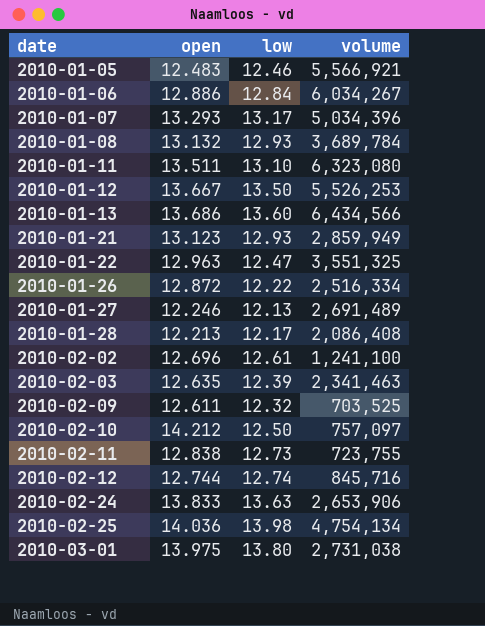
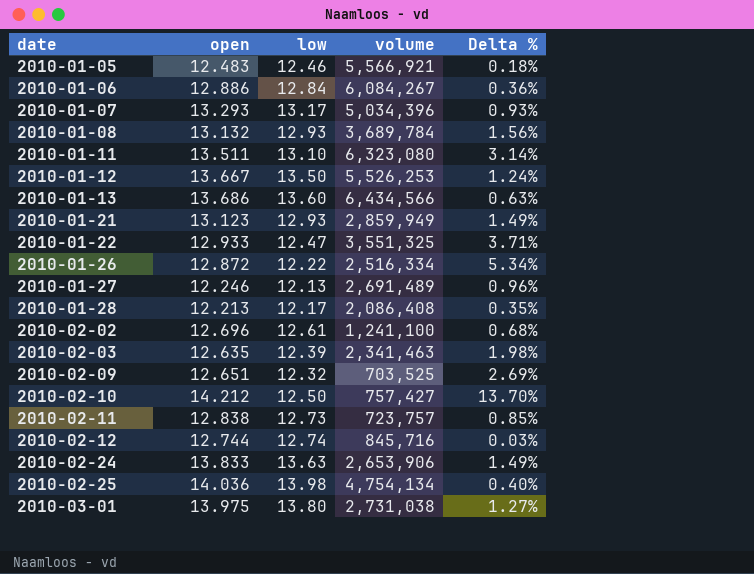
column Delta % | formula: none -> ([open] - [low]) / [low]
2010-01-06 | volume: 6,034,267 -> 6,084,267
2010-01-22 | open: 12.963 -> 12.933
2010-02-09 | open: 12.611 -> 12.651
2010-02-10 | volume: 757,097 -> 757,427
2010-02-11 | volume: 723,755 -> 723,757

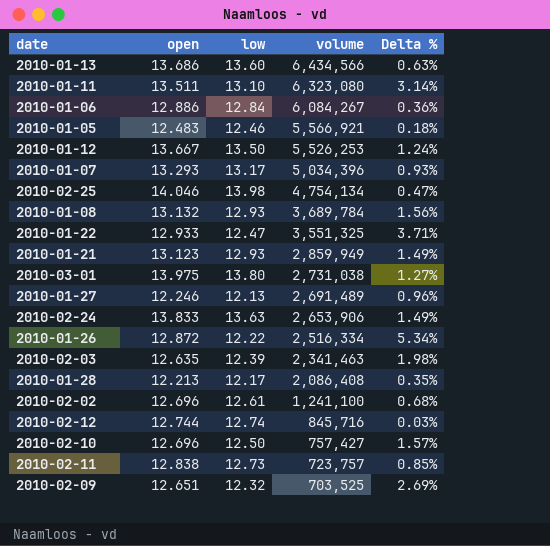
row order: date ascending -> volume descending
2010-02-25 | open: 14.036 -> 14.046
2010-02-25 | Delta %: 0.40% -> 0.47%
2010-02-10 | open: 14.212 -> 12.696
2010-02-10 | Delta %: 13.70% -> 1.57%

